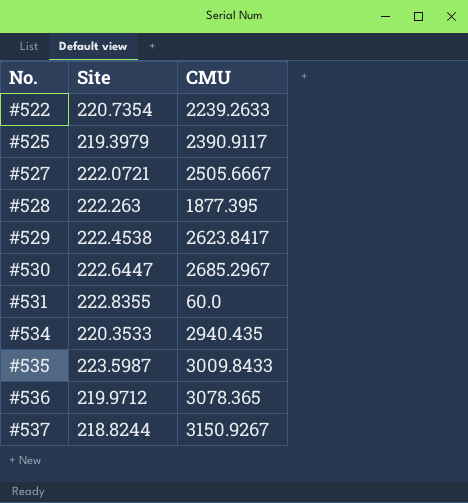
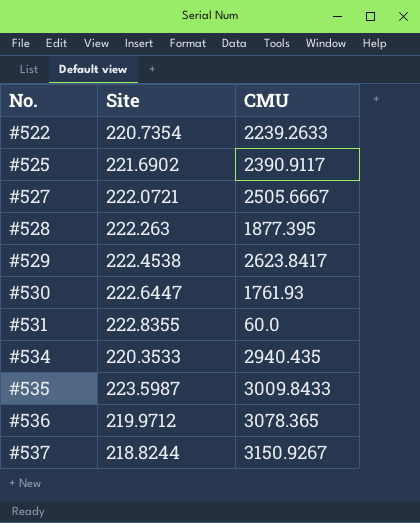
#525 | Site: 219.3979 -> 221.6902
#530 | CMU: 2685.2967 -> 1761.93

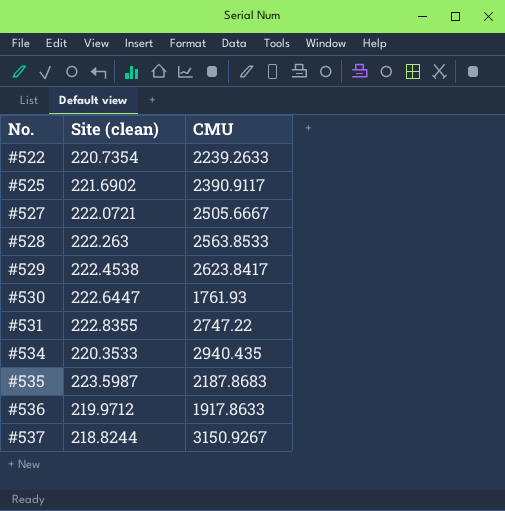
column name: Site -> Site (clean)
#528 | CMU: 1877.395 -> 2563.8533
#531 | CMU: 60.0 -> 2747.22
#535 | CMU: 3009.8433 -> 2187.8683
#536 | CMU: 3078.365 -> 1917.8633

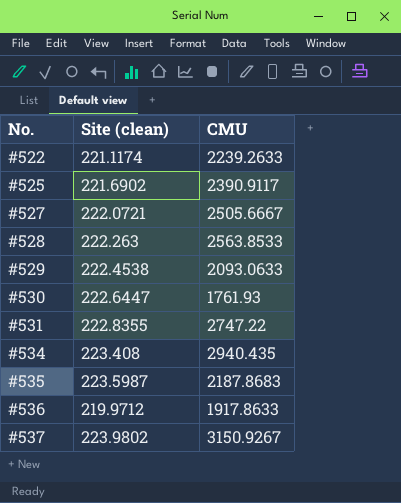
#522 | Site (clean): 220.7354 -> 221.1174
#529 | CMU: 2623.8417 -> 2093.0633
#534 | Site (clean): 220.3533 -> 223.408
#537 | Site (clean): 218.8244 -> 223.9802

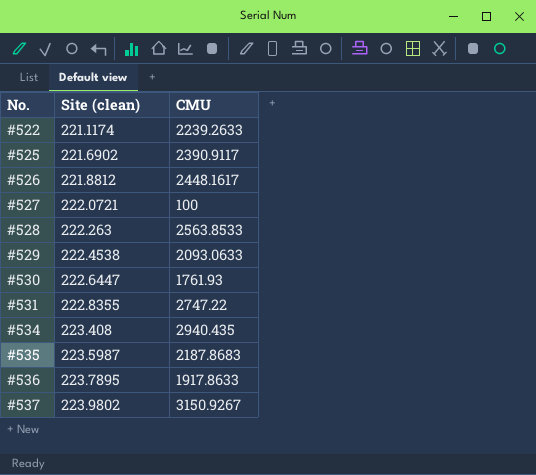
row #526: none -> 221.8812 | 2448.1617
#527 | CMU: 2505.6667 -> 100
#536 | Site (clean): 219.9712 -> 223.7895

